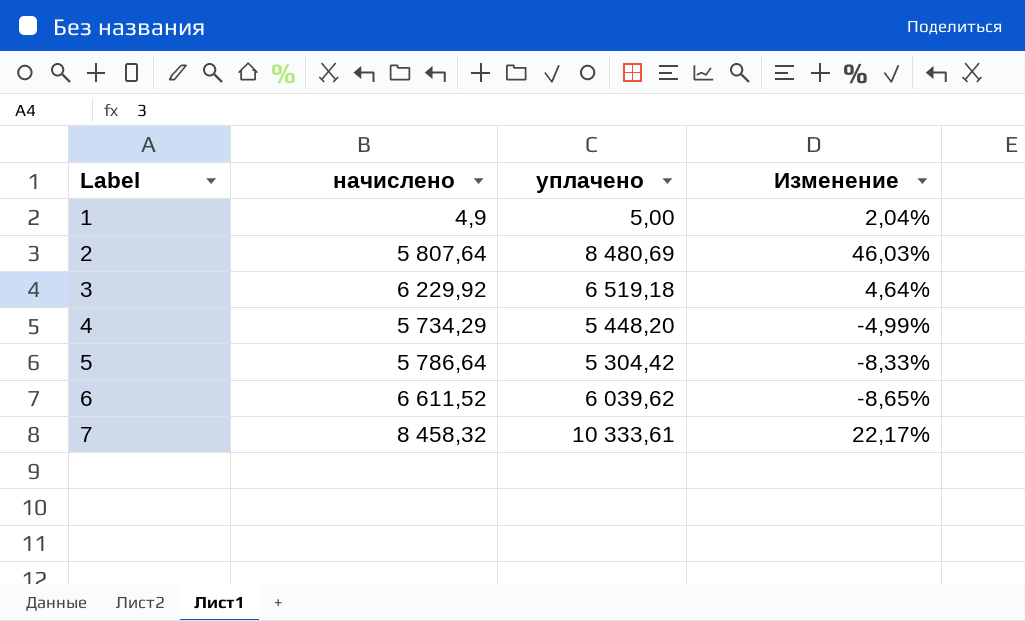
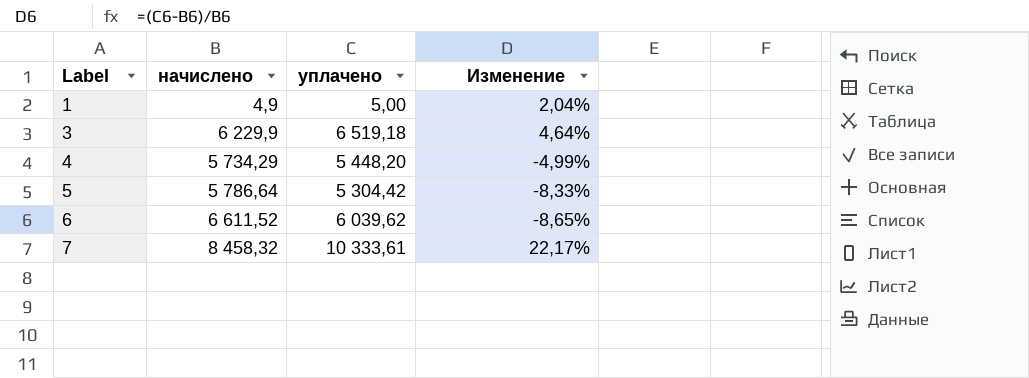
row 2: 5 807,64 | 8 480,69 | 46,03% -> none
3 | начислено: 6 229,92 -> 6 229,9

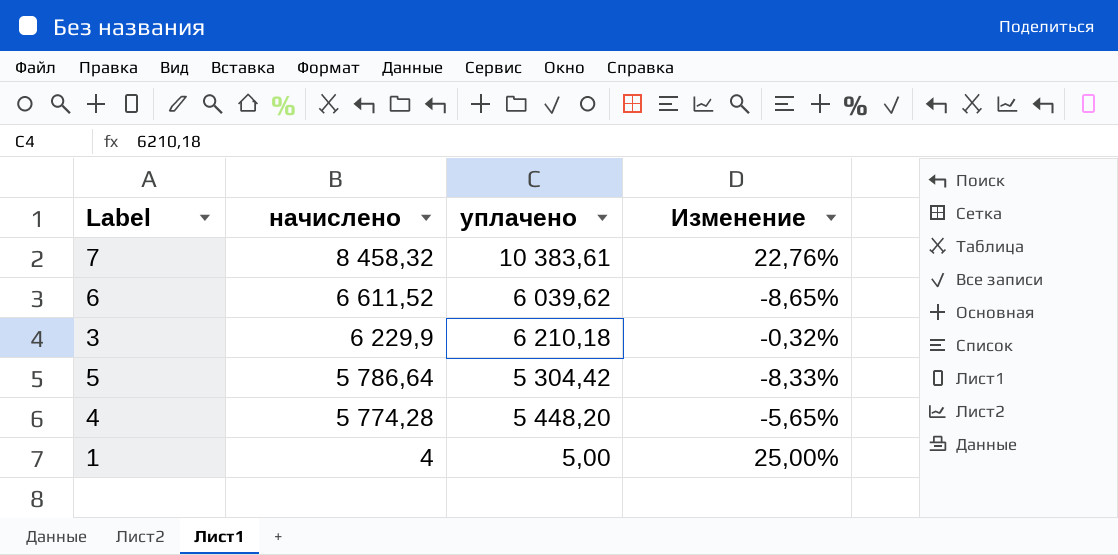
row order: Label ascending -> начислено descending
7 | уплачено: 10 333,61 -> 10 383,61
7 | Изменение: 22,17% -> 22,76%
3 | уплачено: 6 519,18 -> 6 210,18
3 | Изменение: 4,64% -> -0,32%
4 | начислено: 5 734,29 -> 5 774,28
4 | Изменение: -4,99% -> -5,65%
1 | начислено: 4,9 -> 4
1 | Изменение: 2,04% -> 25,00%

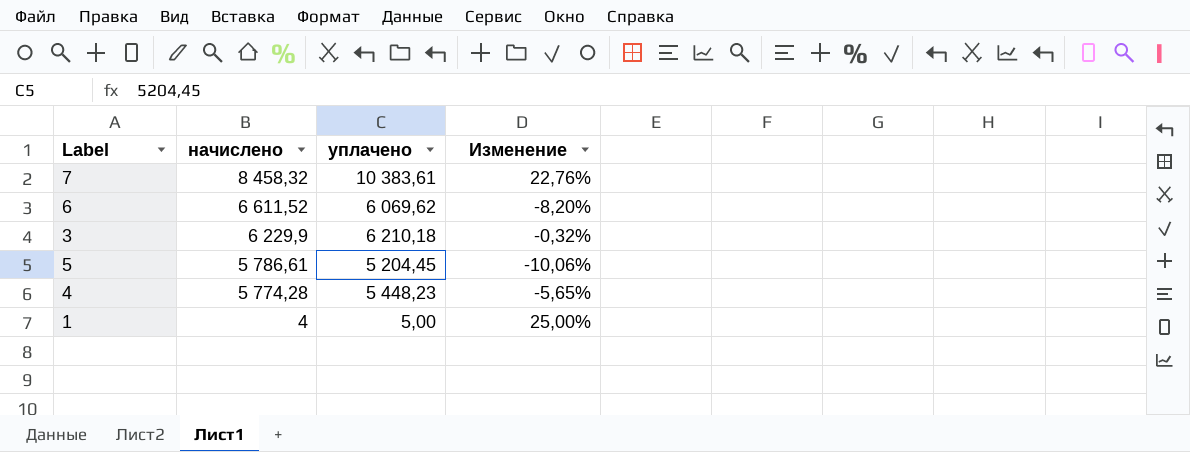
6 | уплачено: 6 039,62 -> 6 069,62
6 | Изменение: -8,65% -> -8,20%
5 | начислено: 5 786,64 -> 5 786,61
5 | уплачено: 5 304,42 -> 5 204,45
5 | Изменение: -8,33% -> -10,06%
4 | уплачено: 5 448,20 -> 5 448,23

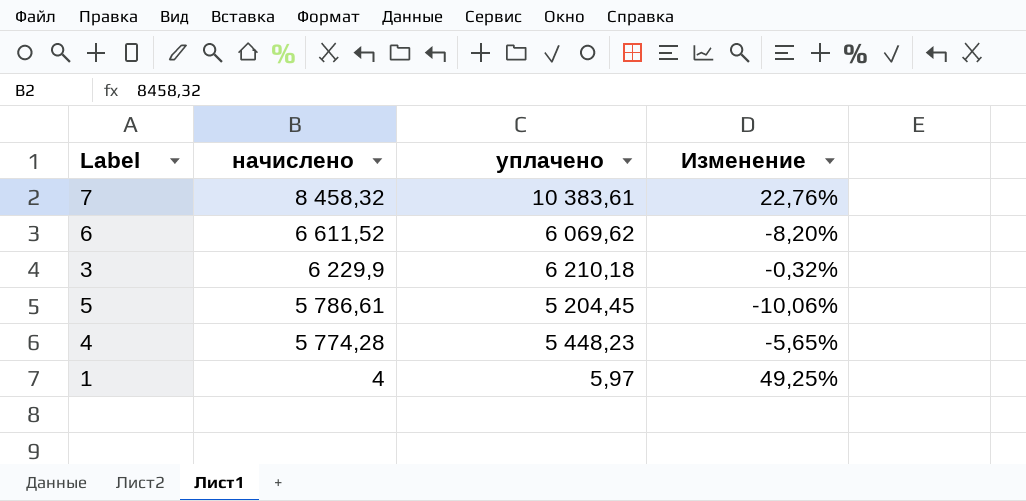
1 | уплачено: 5,00 -> 5,97
1 | Изменение: 25,00% -> 49,25%

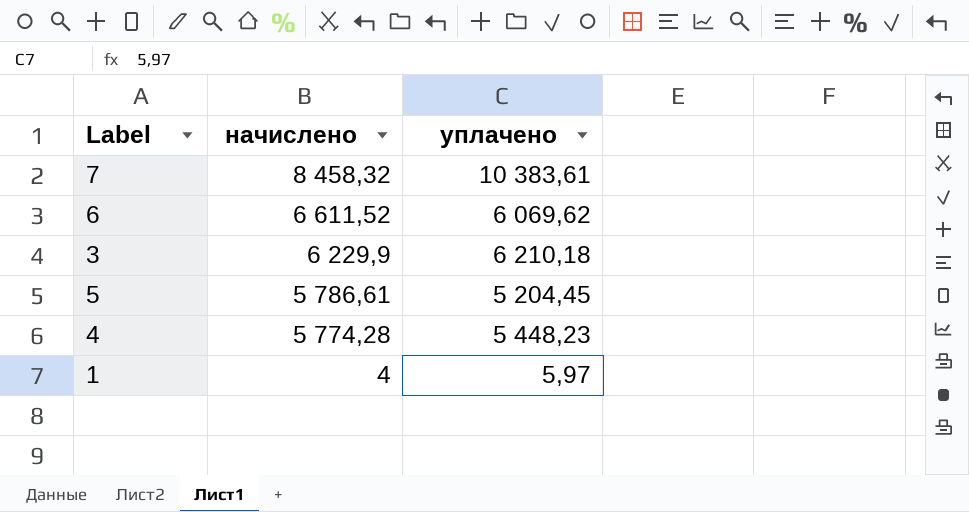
column Изменение | formula: ([уплачено] - [начислено]) / [начислено] -> none

